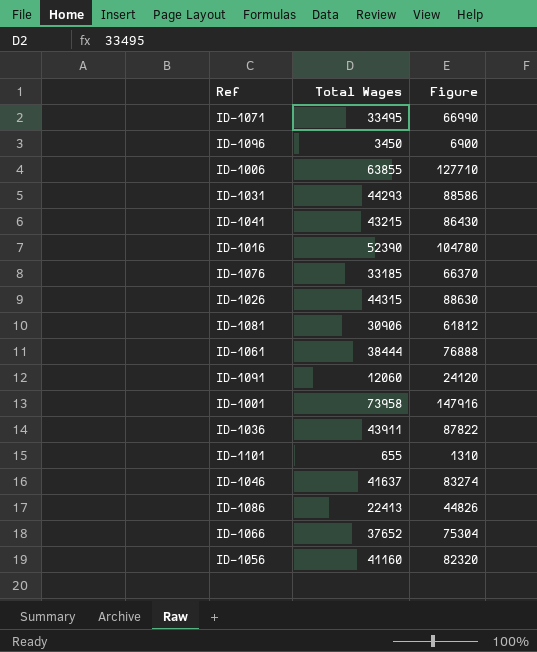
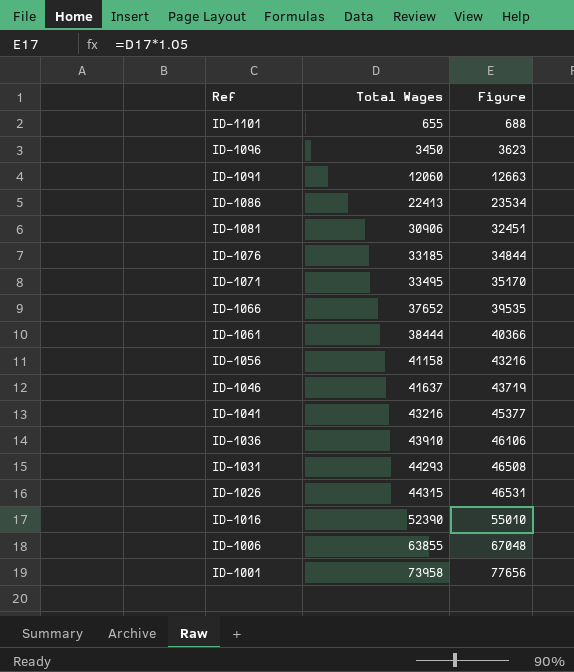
row order: none -> Ref descending
column Figure | formula: [Total Wages] * 2 -> [Total Wages] * 1.05
ID-1056 | Total Wages: 41160 -> 41158
ID-1041 | Total Wages: 43215 -> 43216
ID-1036 | Total Wages: 43911 -> 43910

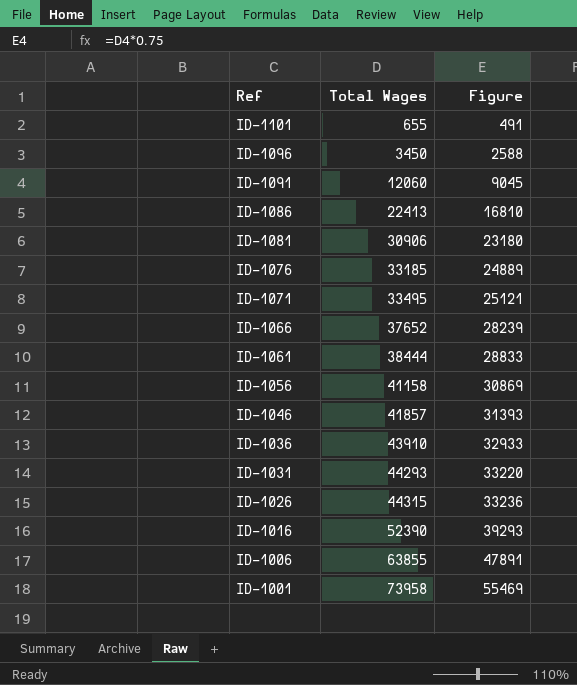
column Figure | formula: [Total Wages] * 1.05 -> [Total Wages] * 0.75
row ID-1041: 43216 | 45377 -> none
ID-1046 | Total Wages: 41637 -> 41857

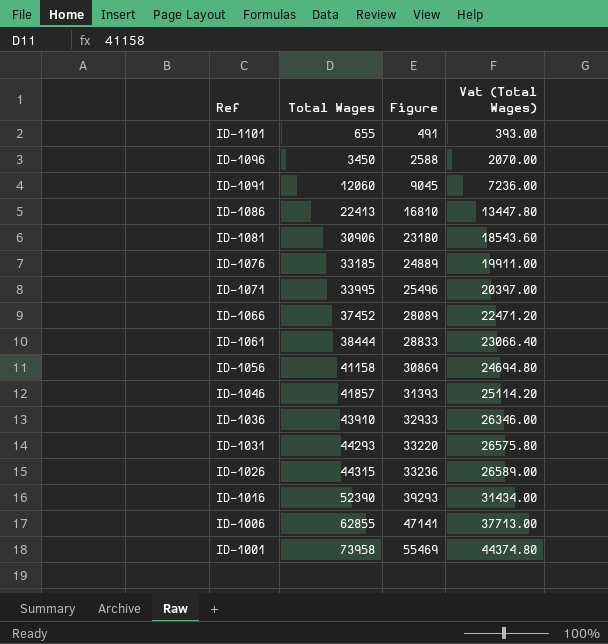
column Vat (Total Wages) | formula: none -> [Total Wages] * 0.6
ID-1071 | Total Wages: 33495 -> 33995
ID-1071 | Figure: 25121 -> 25496
ID-1066 | Total Wages: 37652 -> 37452
ID-1066 | Figure: 28239 -> 28089
ID-1006 | Total Wages: 63855 -> 62855
ID-1006 | Figure: 47891 -> 47141

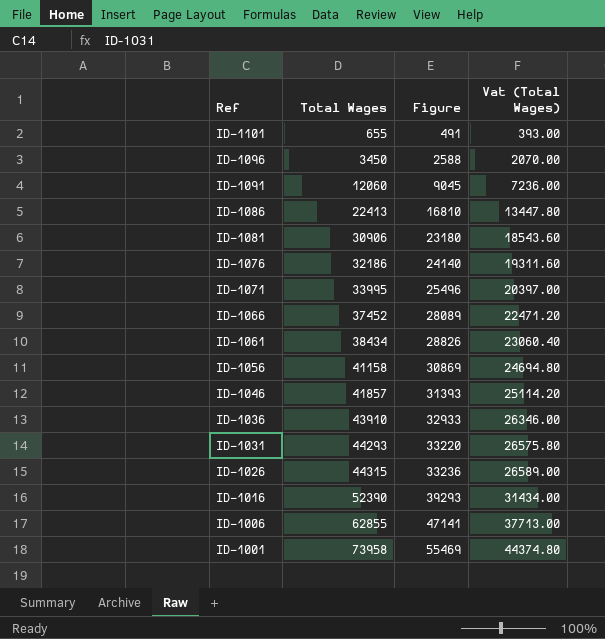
ID-1076 | Total Wages: 33185 -> 32186
ID-1076 | Figure: 24889 -> 24140
ID-1076 | Vat (Total Wages): 19911.00 -> 19311.60
ID-1061 | Total Wages: 38444 -> 38434
ID-1061 | Figure: 28833 -> 28826
ID-1061 | Vat (Total Wages): 23066.40 -> 23060.40

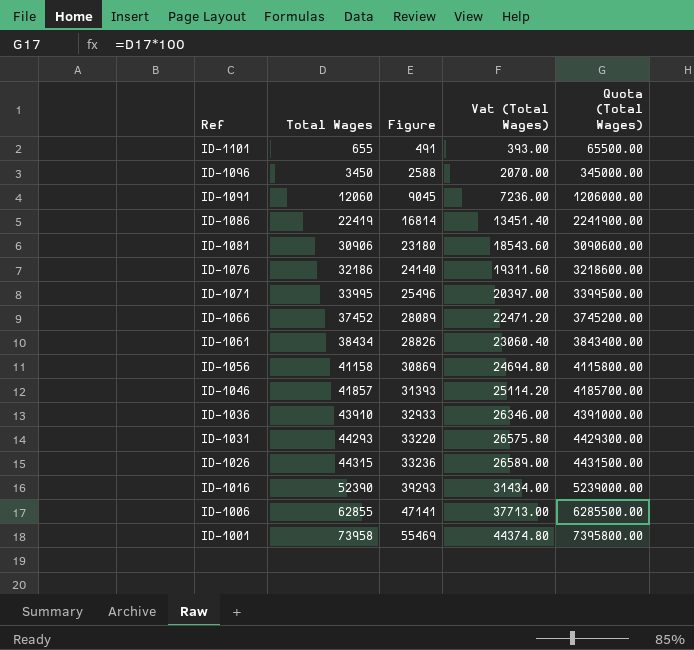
column Quota (Total Wages) | formula: none -> [Total Wages] * 100
ID-1086 | Total Wages: 22413 -> 22419
ID-1086 | Figure: 16810 -> 16814
ID-1086 | Vat (Total Wages): 13447.80 -> 13451.40

